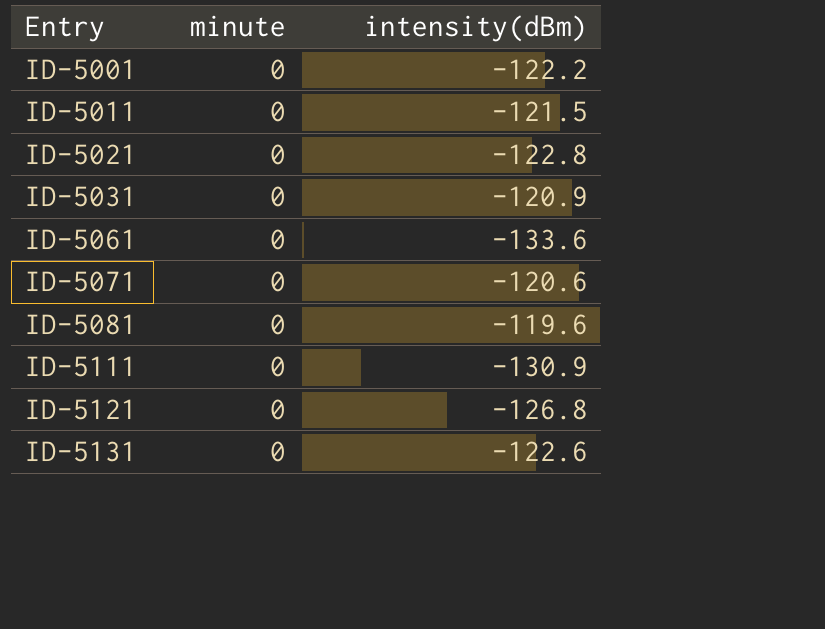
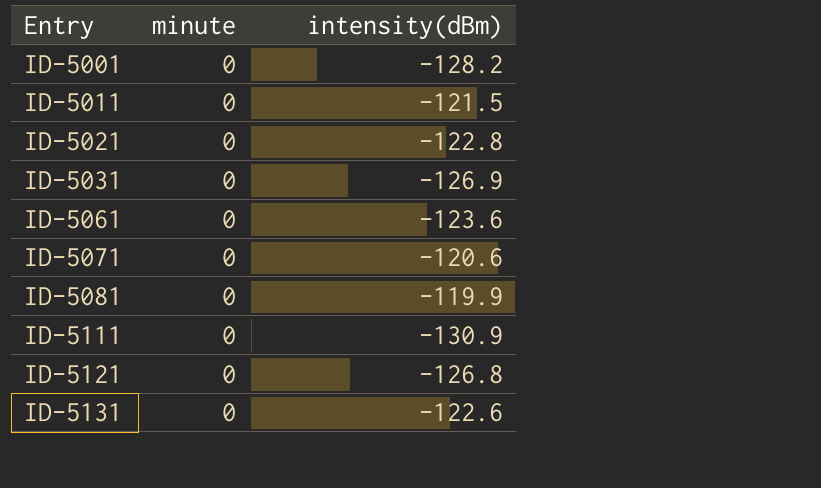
ID-5001 | intensity(dBm): -122.2 -> -128.2
ID-5031 | intensity(dBm): -120.9 -> -126.9
ID-5061 | intensity(dBm): -133.6 -> -123.6
ID-5081 | intensity(dBm): -119.6 -> -119.9

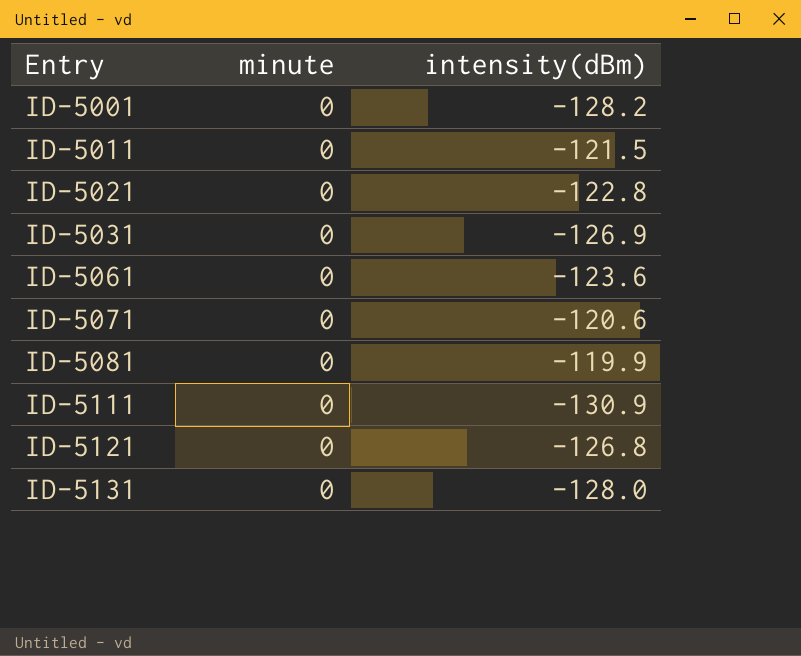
ID-5131 | intensity(dBm): -122.6 -> -128.0

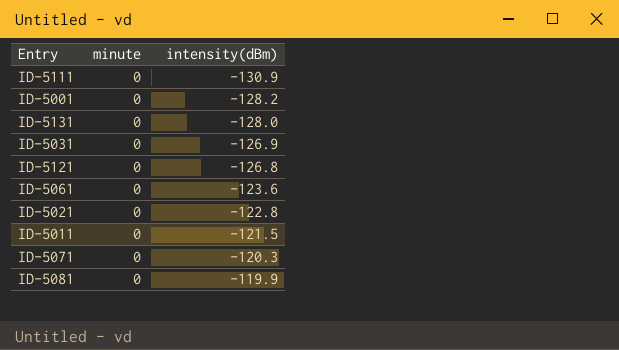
row order: Entry ascending -> intensity(dBm) ascending
ID-5071 | intensity(dBm): -120.6 -> -120.3

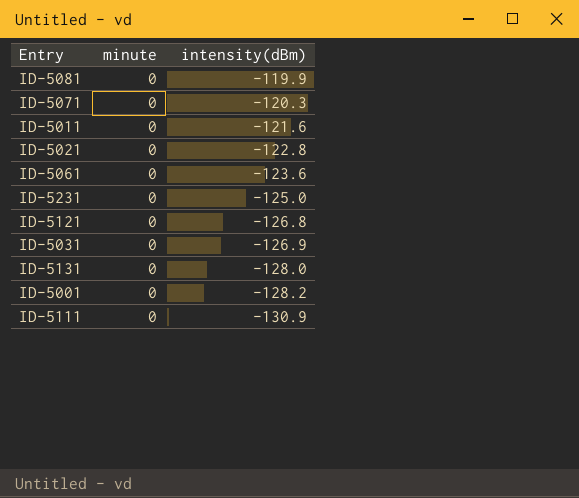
row order: intensity(dBm) ascending -> intensity(dBm) descending
ID-5011 | intensity(dBm): -121.5 -> -121.6
row ID-5231: none -> 0 | -125.0

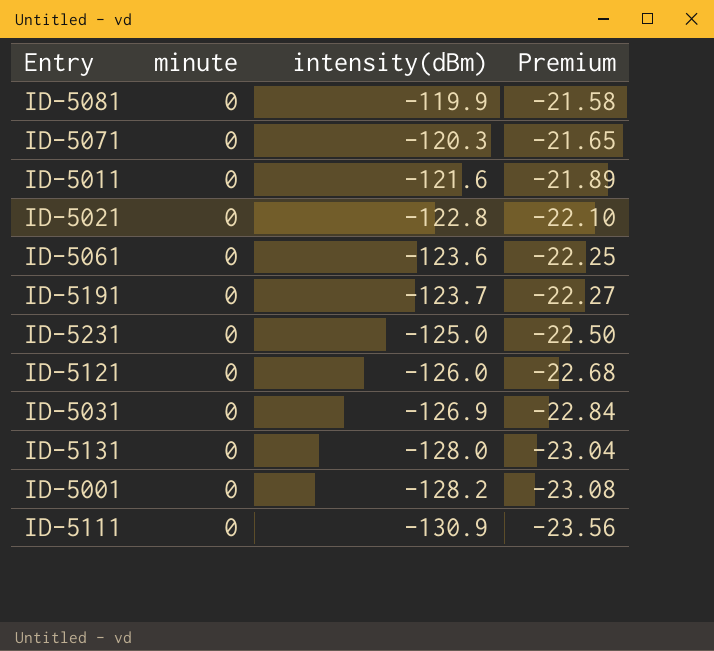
column Premium | formula: none -> [intensity(dBm)] * 0.18
row ID-5191: none -> 0 | -123.7 | -22.27
ID-5121 | intensity(dBm): -126.8 -> -126.0

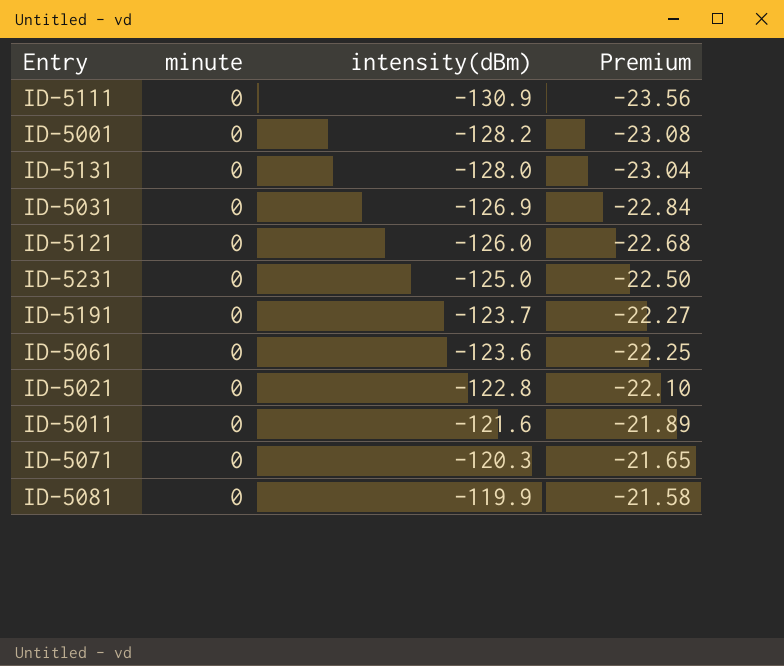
row order: intensity(dBm) descending -> intensity(dBm) ascending

